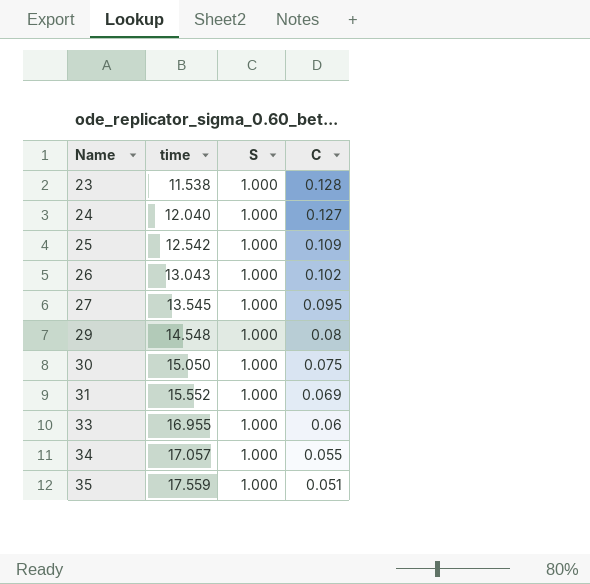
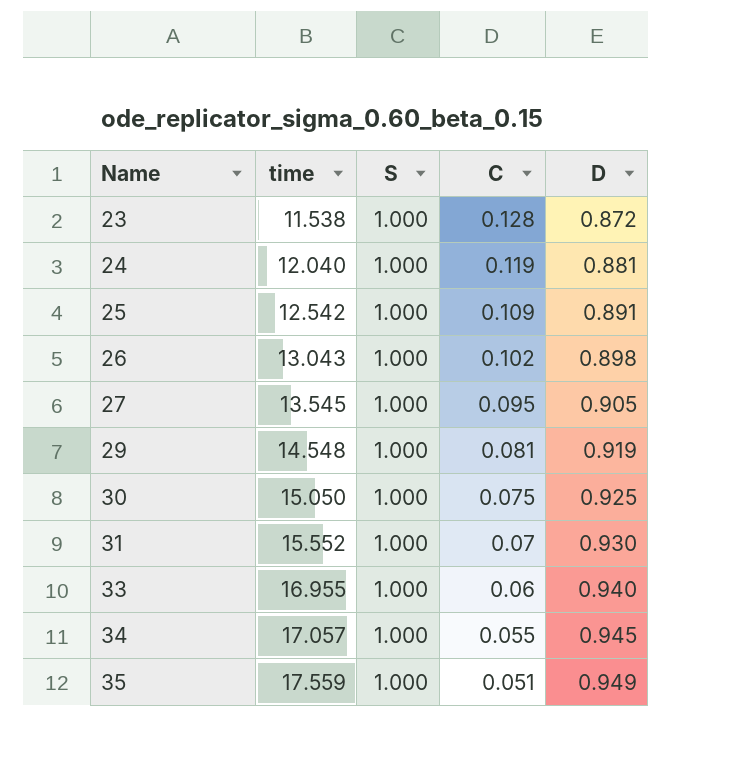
column D | formula: none -> [S] - [C]
24 | C: 0.127 -> 0.119
29 | C: 0.08 -> 0.081
31 | C: 0.069 -> 0.07

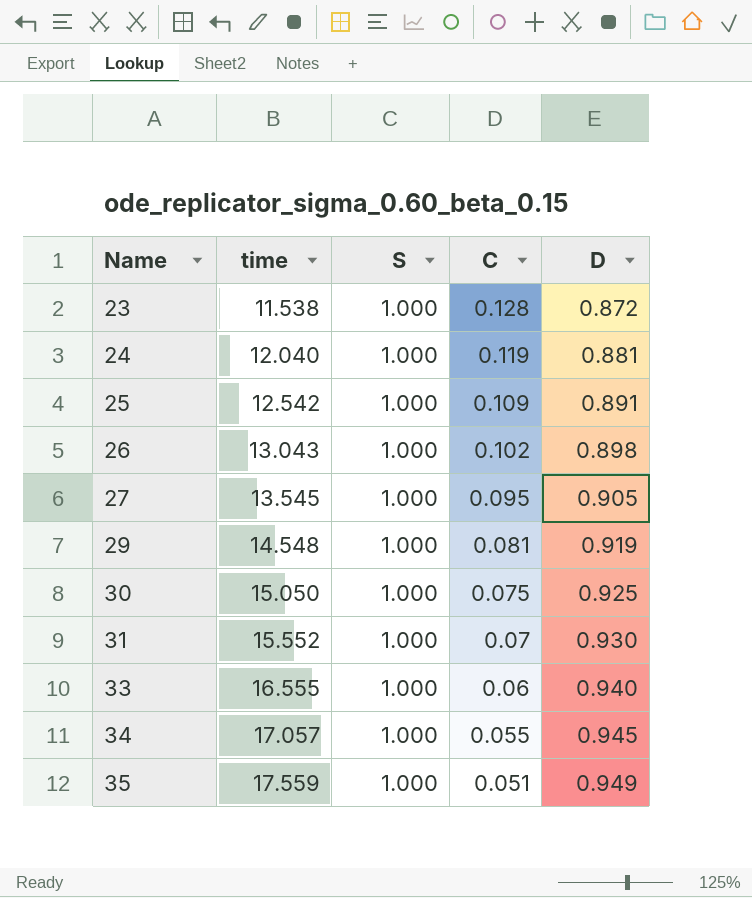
33 | time: 16.955 -> 16.555

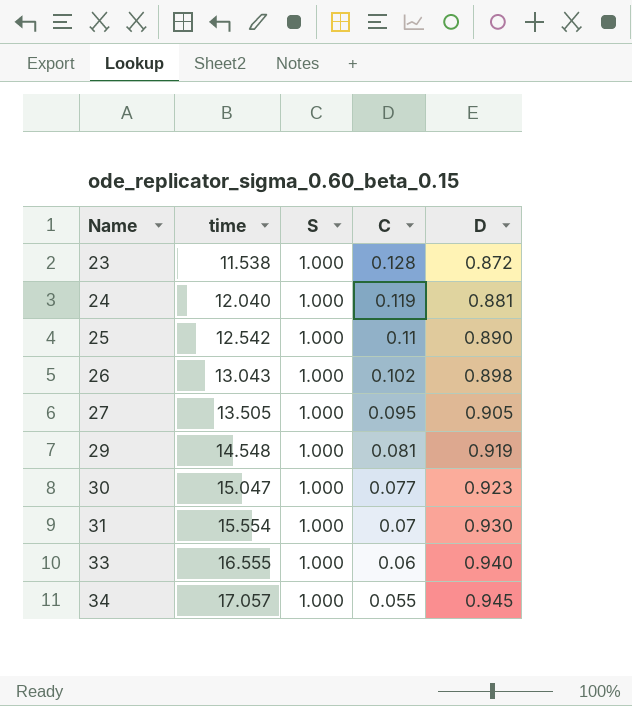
row 35: 17.559 | 1.000 | 0.051 | 0.949 -> none
25 | C: 0.109 -> 0.11
25 | D: 0.891 -> 0.890
27 | time: 13.545 -> 13.505
30 | time: 15.050 -> 15.047
30 | C: 0.075 -> 0.077
30 | D: 0.925 -> 0.923
31 | time: 15.552 -> 15.554

